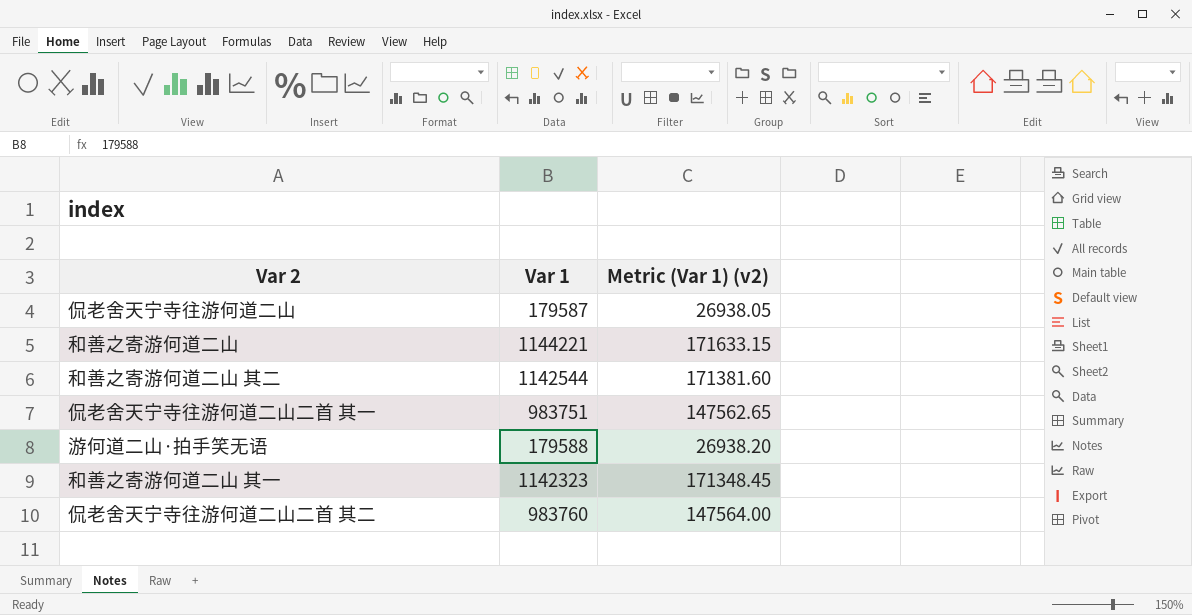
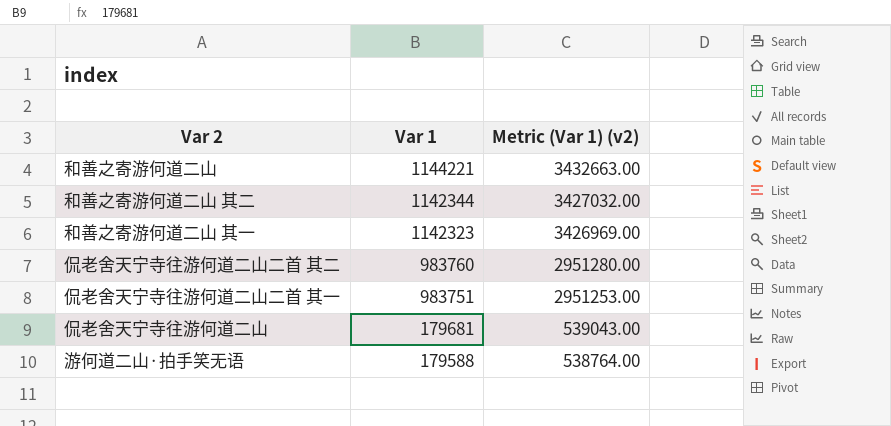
row order: none -> Var 1 descending
column Metric (Var 1) (v2) | formula: [Var 1] * 0.15 -> [Var 1] * 3
和善之寄游何道二山 其二 | Var 1: 1142544 -> 1142344
侃老舍天宁寺往游何道二山 | Var 1: 179587 -> 179681

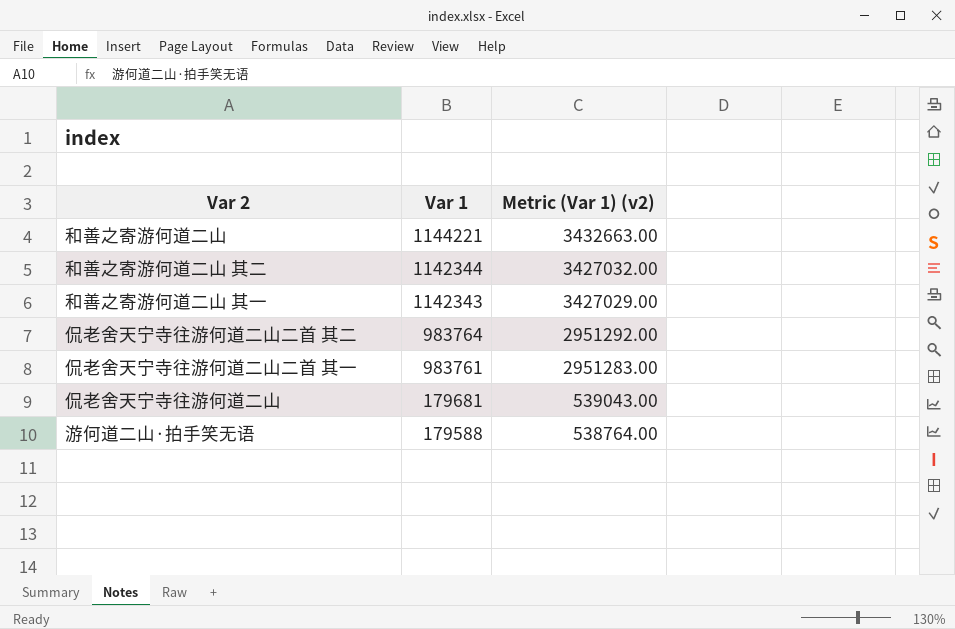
和善之寄游何道二山 其一 | Var 1: 1142323 -> 1142343
和善之寄游何道二山 其一 | Metric (Var 1) (v2): 3426969.00 -> 3427029.00
侃老舍天宁寺往游何道二山二首 其二 | Var 1: 983760 -> 983764
侃老舍天宁寺往游何道二山二首 其二 | Metric (Var 1) (v2): 2951280.00 -> 2951292.00
侃老舍天宁寺往游何道二山二首 其一 | Var 1: 983751 -> 983761
侃老舍天宁寺往游何道二山二首 其一 | Metric (Var 1) (v2): 2951253.00 -> 2951283.00

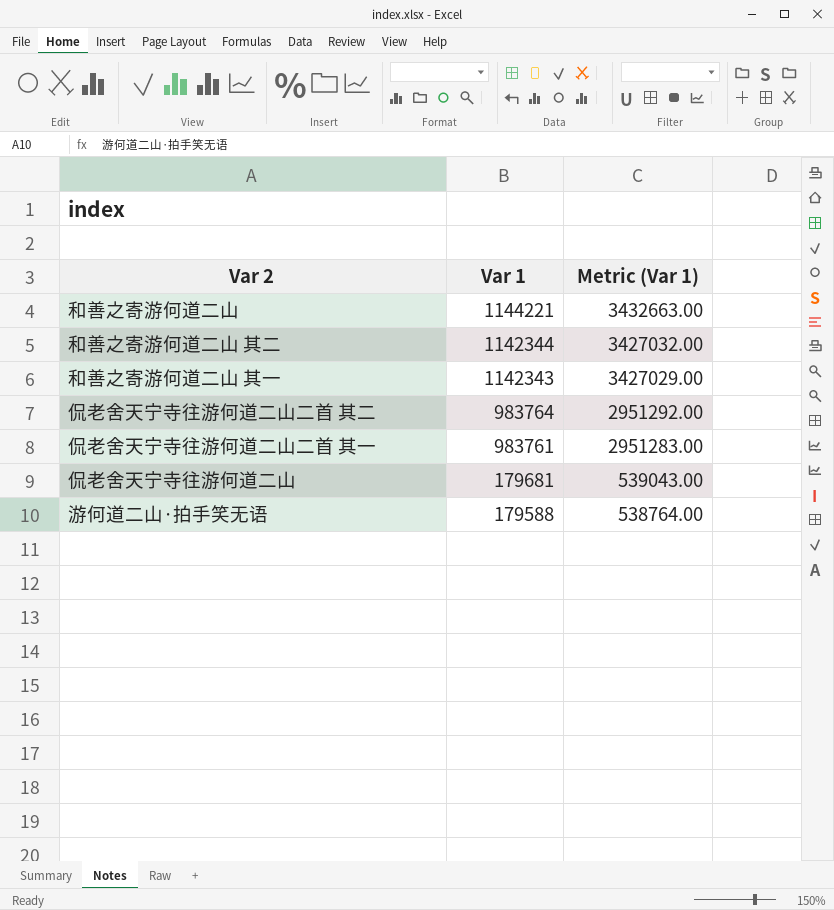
column name: Metric (Var 1) (v2) -> Metric (Var 1)

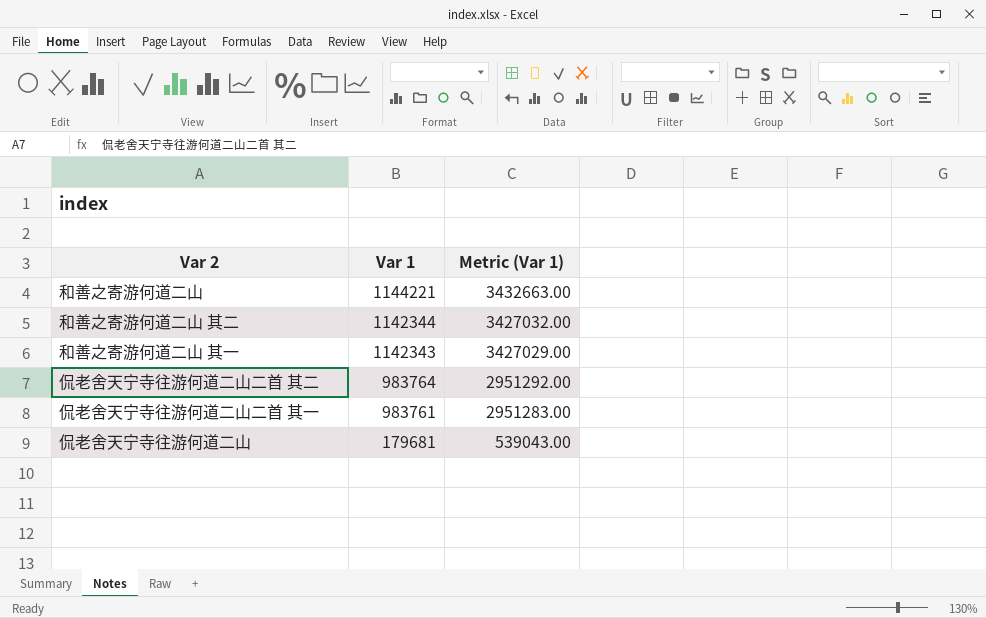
row 游何道二山·拍手笑无语: 179588 | 538764.00 -> none

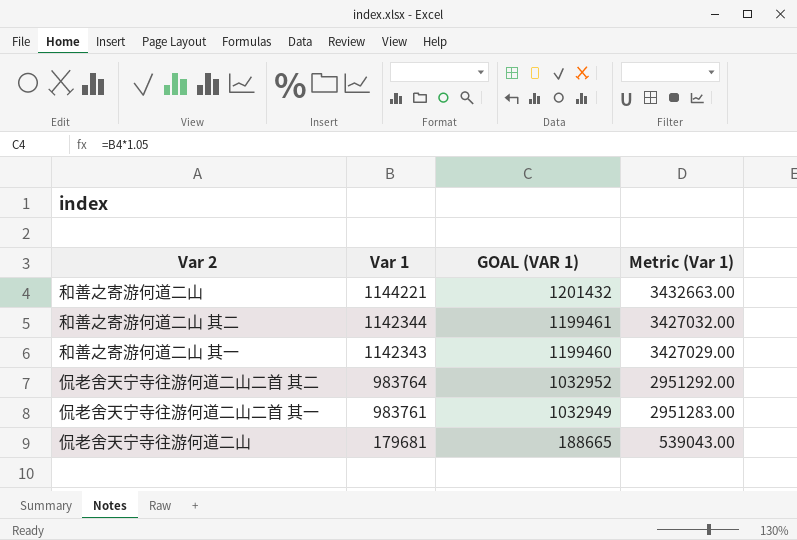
column GOAL (VAR 1) | formula: none -> [Var 1] * 1.05

